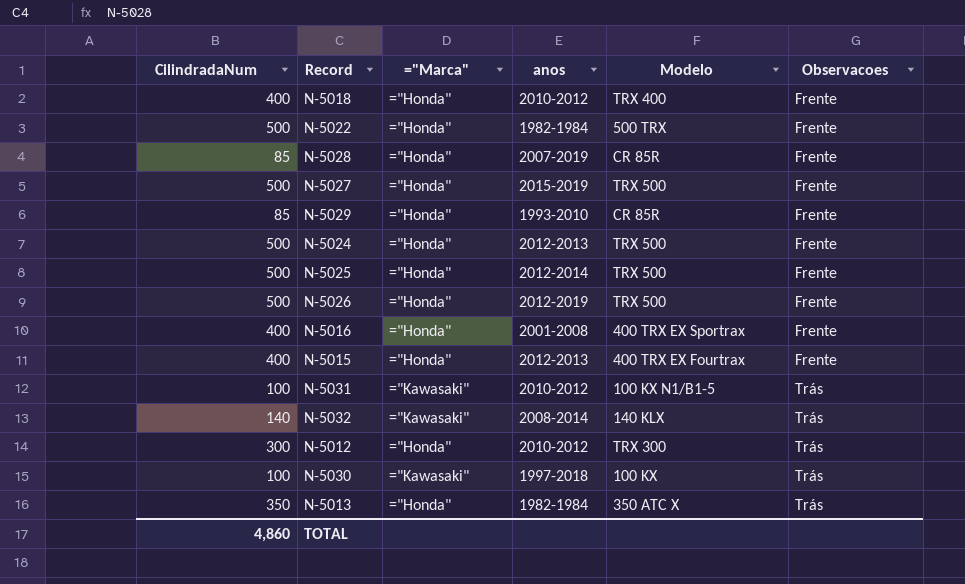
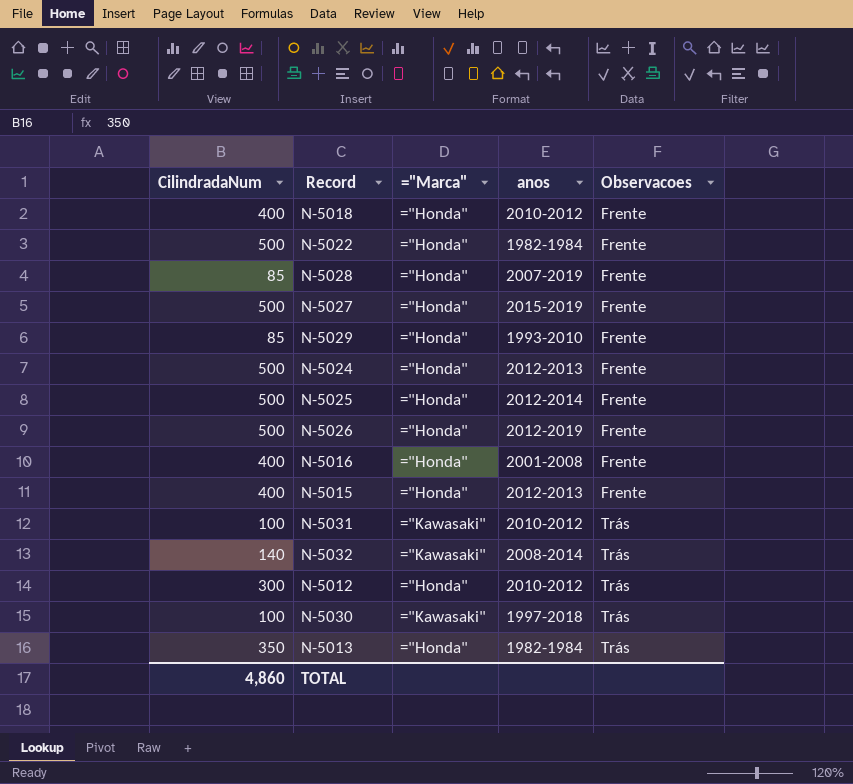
column Modelo | position: 5 -> none

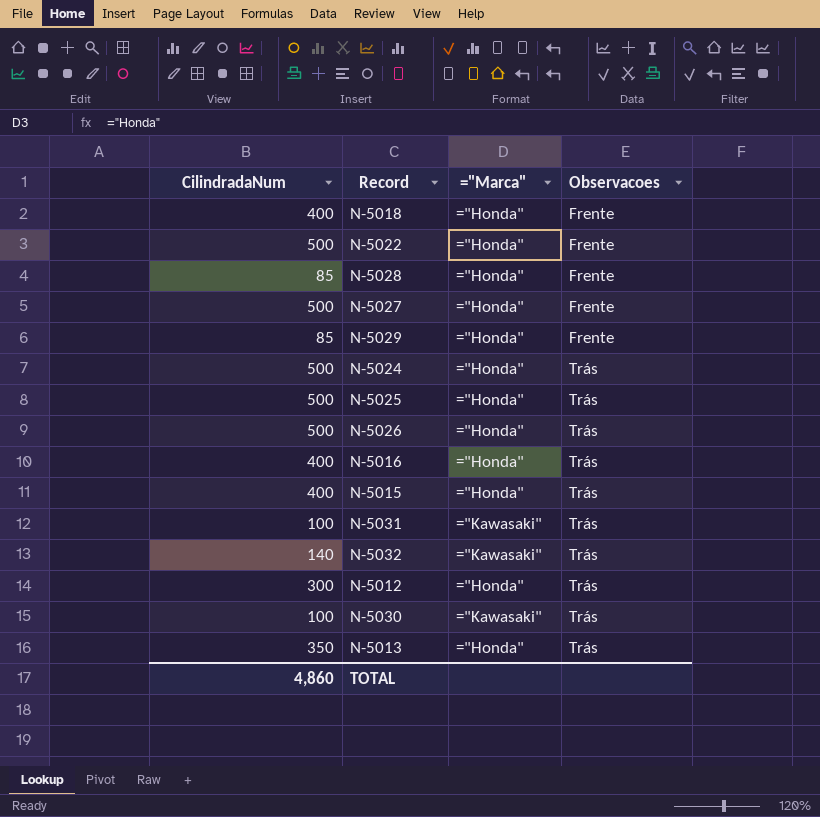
column anos | position: 4 -> none
N-5024 | Observacoes: Frente -> Trás
N-5025 | Observacoes: Frente -> Trás
N-5026 | Observacoes: Frente -> Trás
N-5016 | Observacoes: Frente -> Trás
N-5015 | Observacoes: Frente -> Trás

